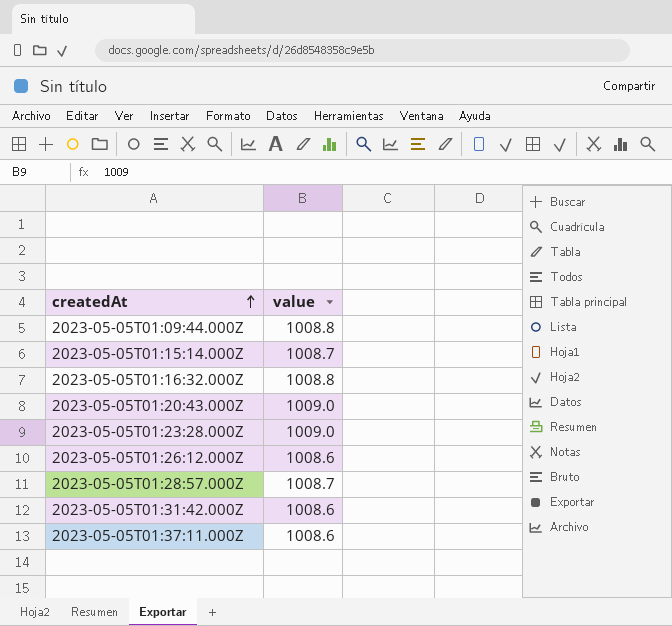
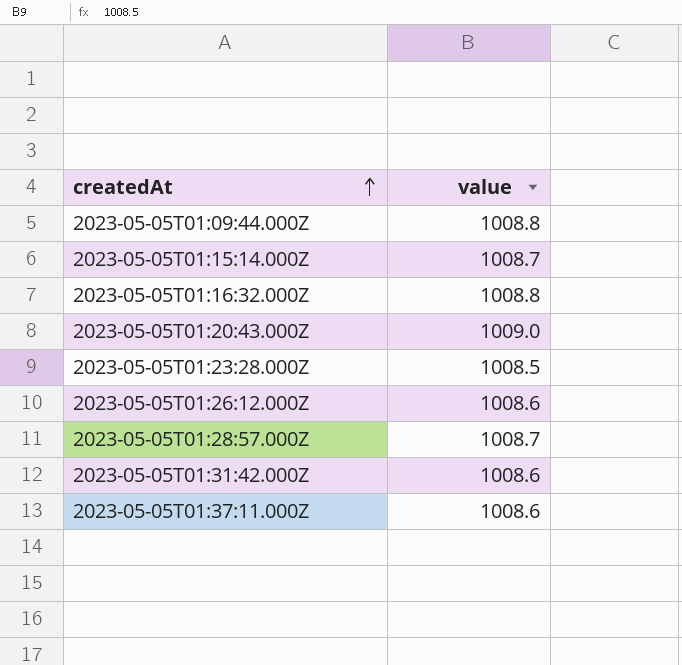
2023-05-05T01:23:28.000Z | value: 1009.0 -> 1008.5

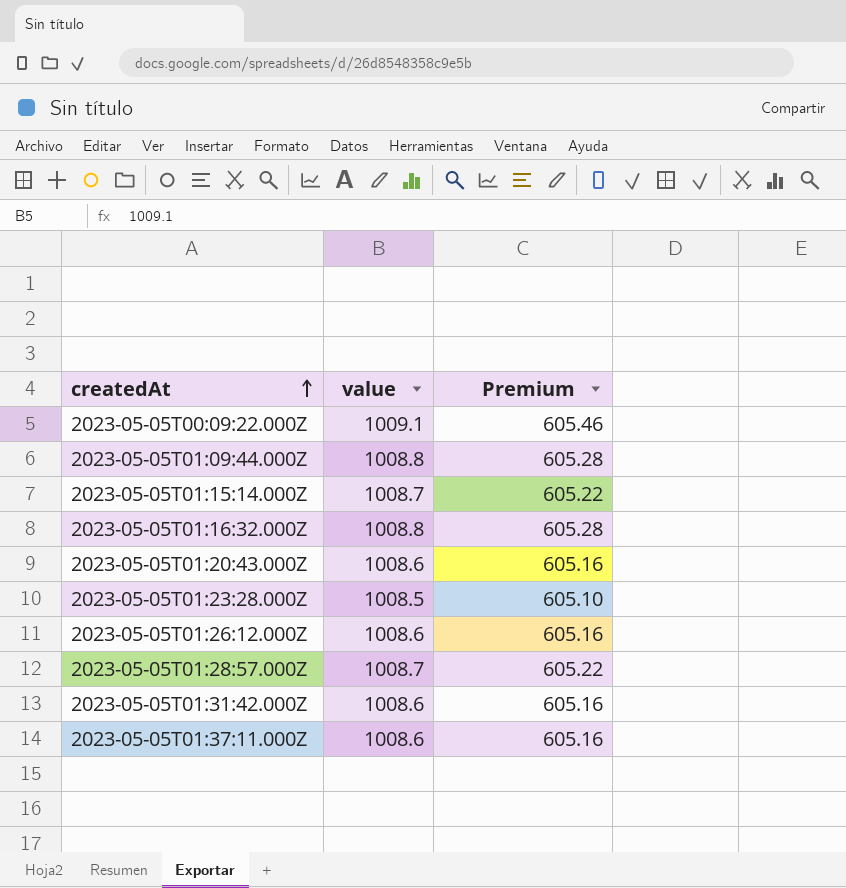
column Premium | formula: none -> [value] * 0.6
row 2023-05-05T00:09:22.000Z: none -> 1009.1 | 605.46
2023-05-05T01:20:43.000Z | value: 1009.0 -> 1008.6

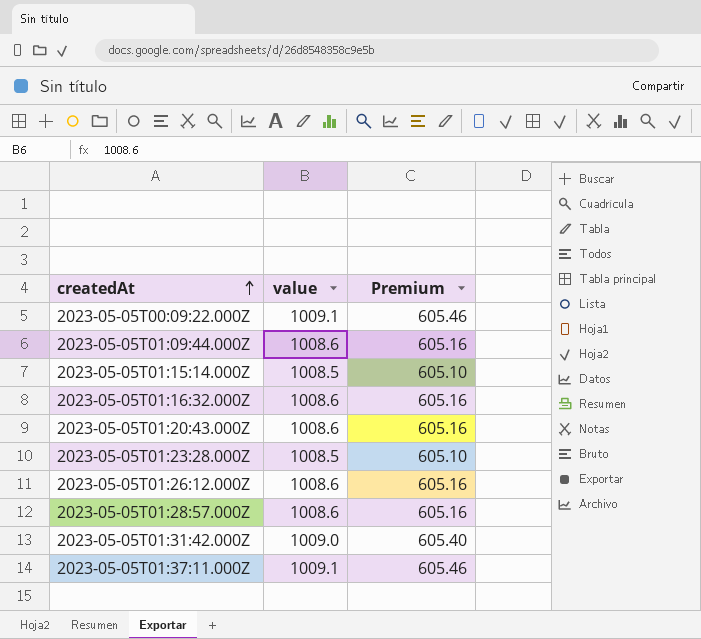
2023-05-05T01:09:44.000Z | value: 1008.8 -> 1008.6
2023-05-05T01:09:44.000Z | Premium: 605.28 -> 605.16
2023-05-05T01:15:14.000Z | value: 1008.7 -> 1008.5
2023-05-05T01:15:14.000Z | Premium: 605.22 -> 605.10
2023-05-05T01:16:32.000Z | value: 1008.8 -> 1008.6
2023-05-05T01:16:32.000Z | Premium: 605.28 -> 605.16
2023-05-05T01:28:57.000Z | value: 1008.7 -> 1008.6
2023-05-05T01:28:57.000Z | Premium: 605.22 -> 605.16
2023-05-05T01:31:42.000Z | value: 1008.6 -> 1009.0
2023-05-05T01:31:42.000Z | Premium: 605.16 -> 605.40
2023-05-05T01:37:11.000Z | value: 1008.6 -> 1009.1
2023-05-05T01:37:11.000Z | Premium: 605.16 -> 605.46

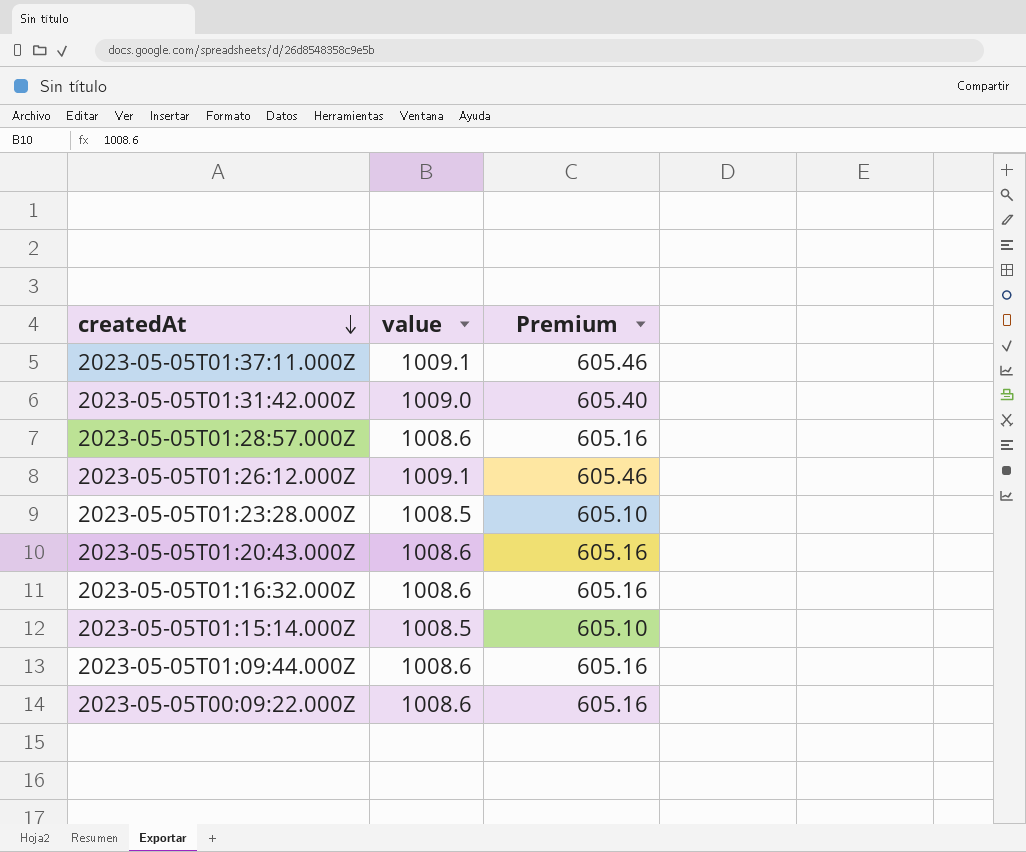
row order: createdAt ascending -> createdAt descending
2023-05-05T01:26:12.000Z | value: 1008.6 -> 1009.1
2023-05-05T01:26:12.000Z | Premium: 605.16 -> 605.46
2023-05-05T00:09:22.000Z | value: 1009.1 -> 1008.6
2023-05-05T00:09:22.000Z | Premium: 605.46 -> 605.16

